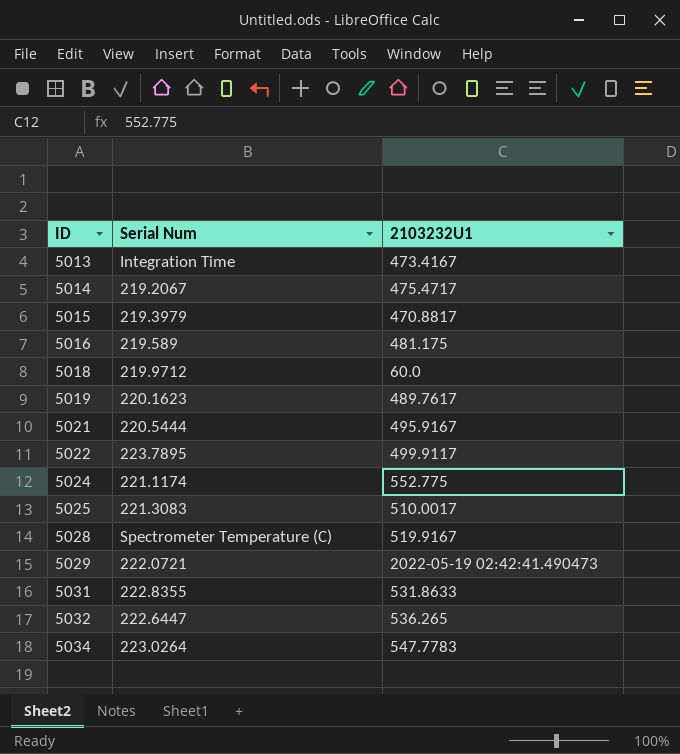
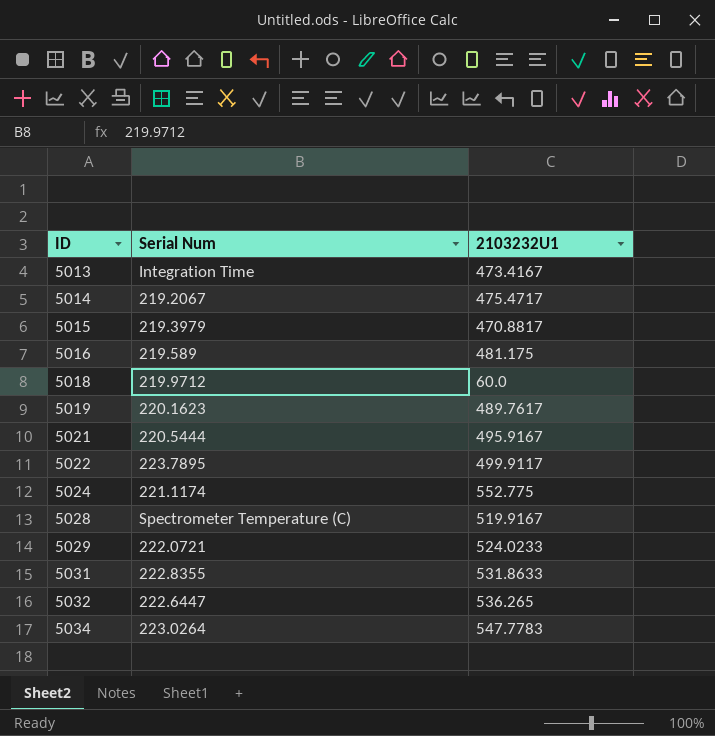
row 5025: 221.3083 | 510.0017 -> none
5029 | 2103232U1: 2022-05-19 02:42:41.490473 -> 524.0233

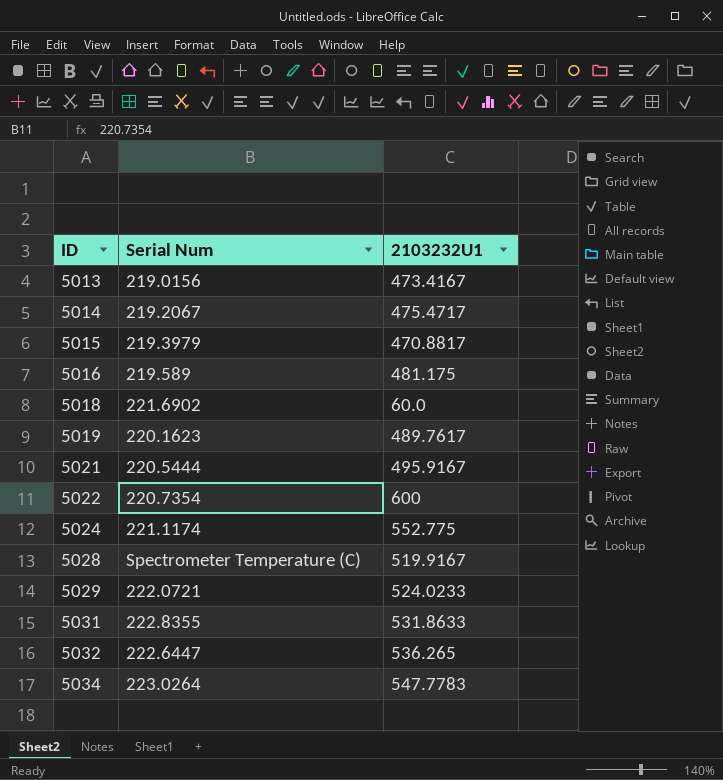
5013 | Serial Num: Integration Time -> 219.0156
5018 | Serial Num: 219.9712 -> 221.6902
5022 | Serial Num: 223.7895 -> 220.7354
5022 | 2103232U1: 499.9117 -> 600

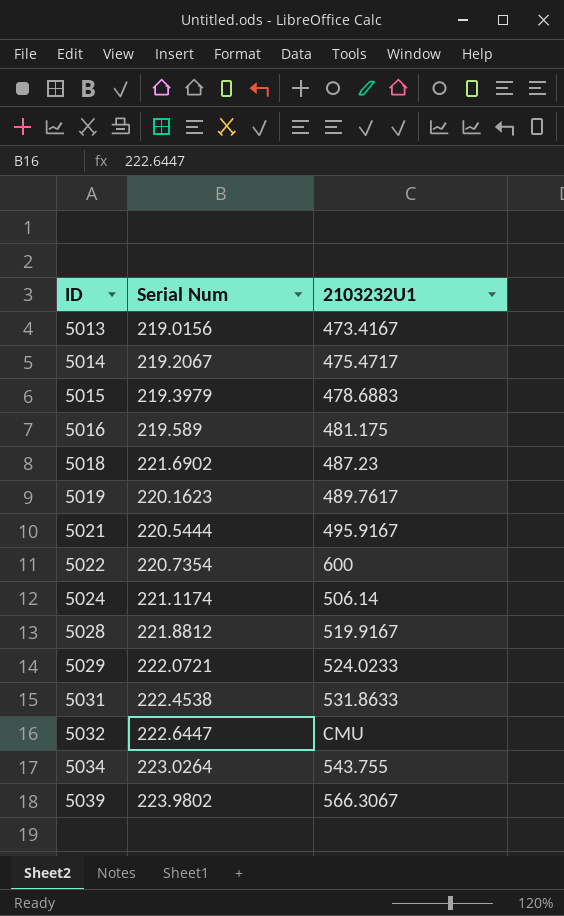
5015 | 2103232U1: 470.8817 -> 478.6883
5018 | 2103232U1: 60.0 -> 487.23
5024 | 2103232U1: 552.775 -> 506.14
5028 | Serial Num: Spectrometer Temperature (C) -> 221.8812
5031 | Serial Num: 222.8355 -> 222.4538
5032 | 2103232U1: 536.265 -> CMU
5034 | 2103232U1: 547.7783 -> 543.755
row 5039: none -> 223.9802 | 566.3067

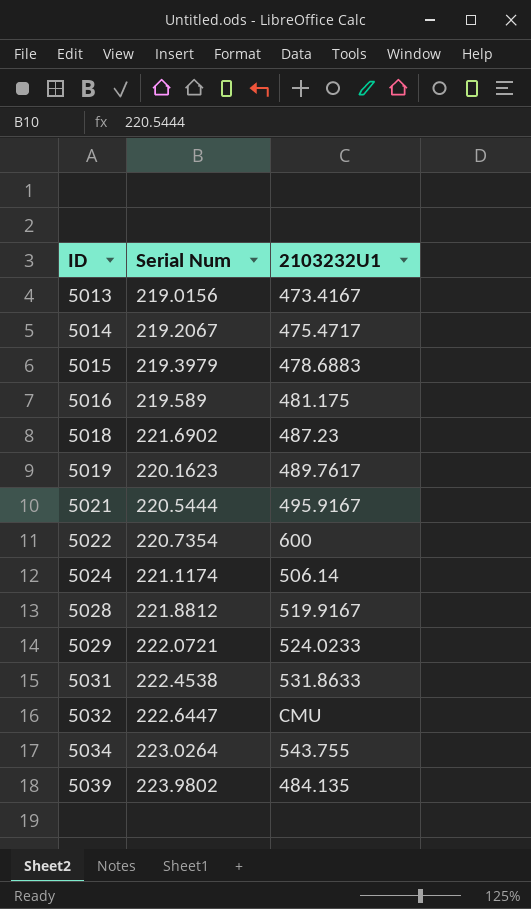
5039 | 2103232U1: 566.3067 -> 484.135

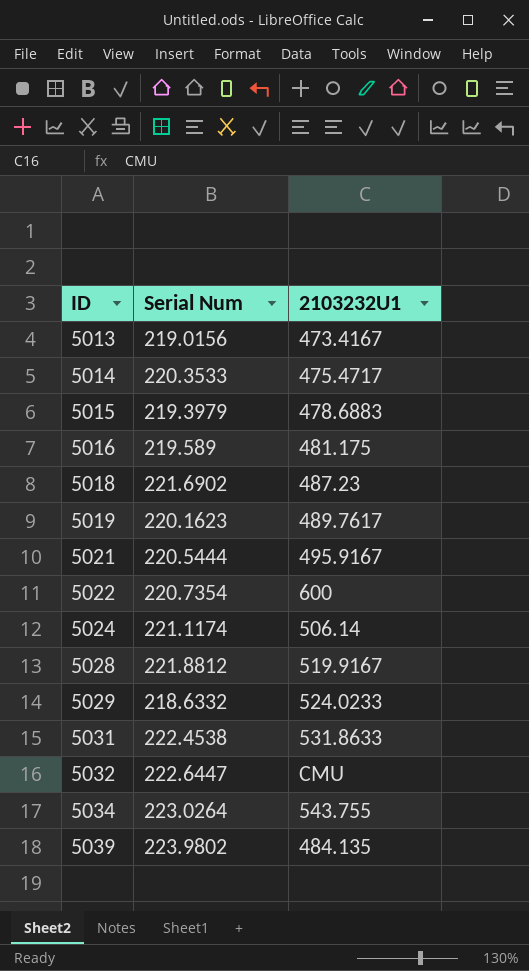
5014 | Serial Num: 219.2067 -> 220.3533
5029 | Serial Num: 222.0721 -> 218.6332

